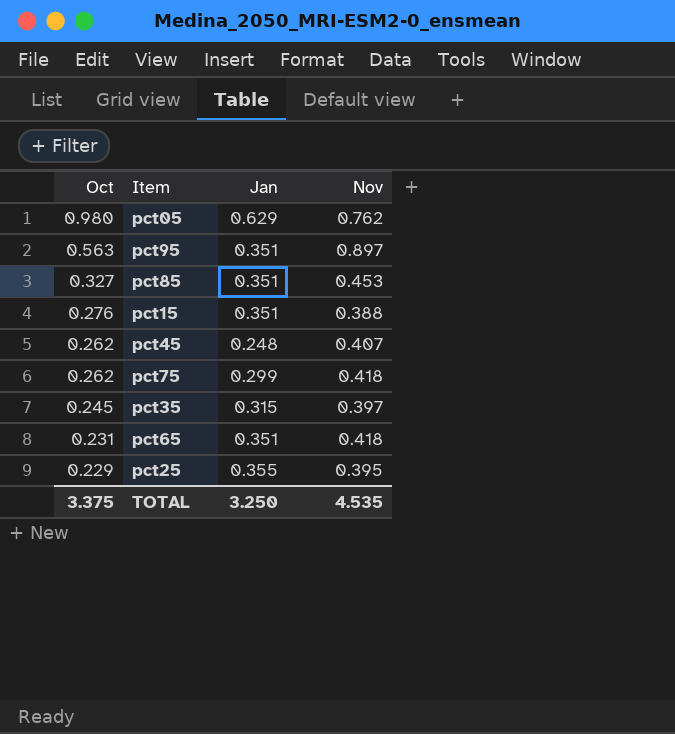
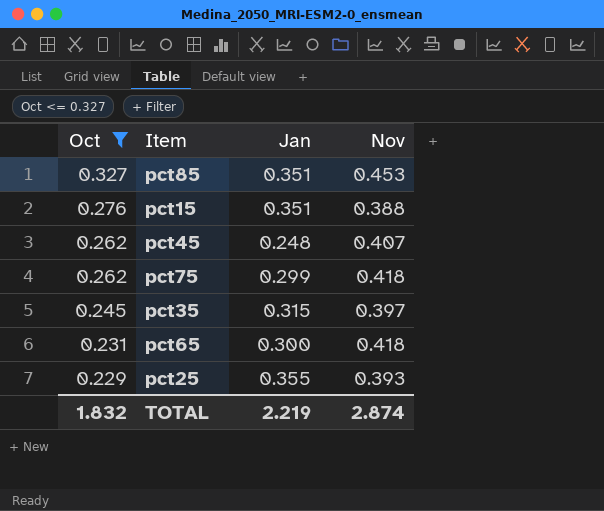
filter: none -> Oct <= 0.327
pct65 | Jan: 0.351 -> 0.300
pct25 | Nov: 0.395 -> 0.393
TOTAL | Oct: 3.375 -> 1.832
TOTAL | Jan: 3.250 -> 2.219
TOTAL | Nov: 4.535 -> 2.874

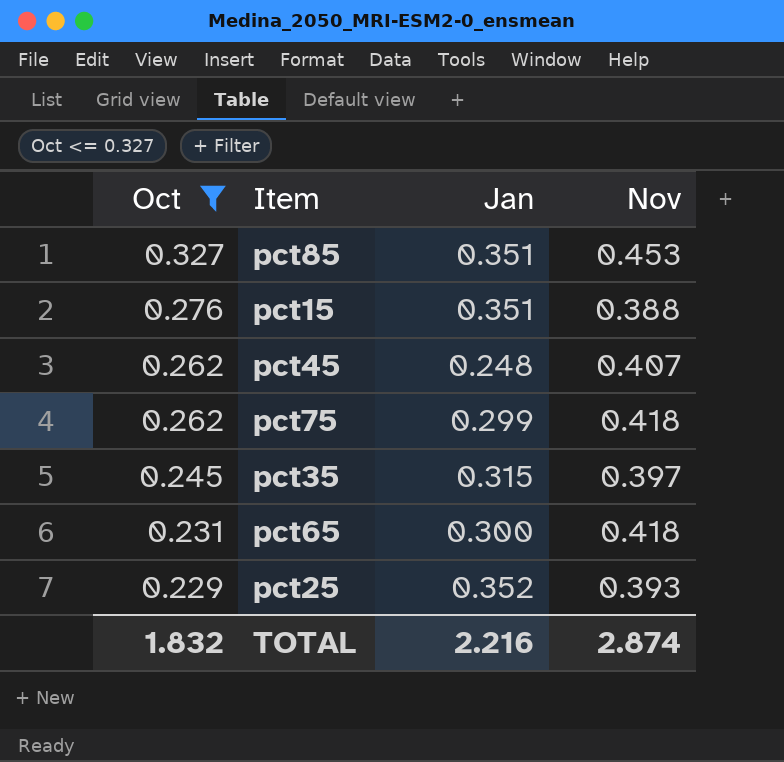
pct25 | Jan: 0.355 -> 0.352
TOTAL | Jan: 2.219 -> 2.216

